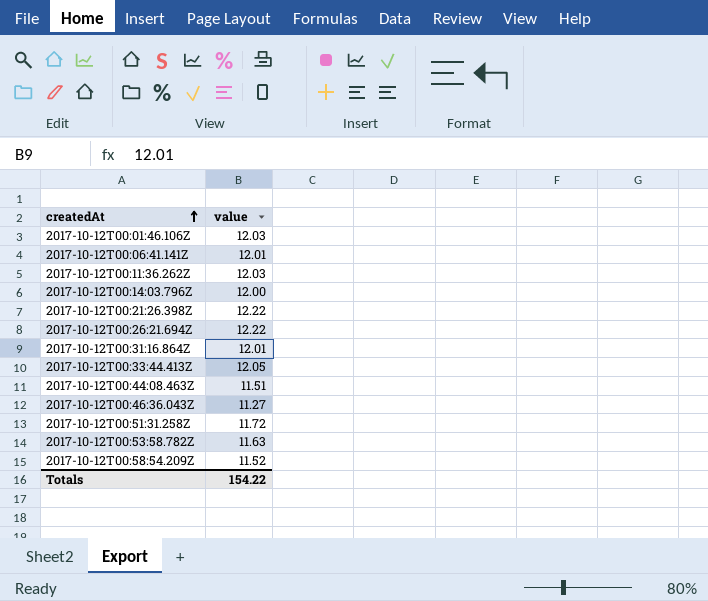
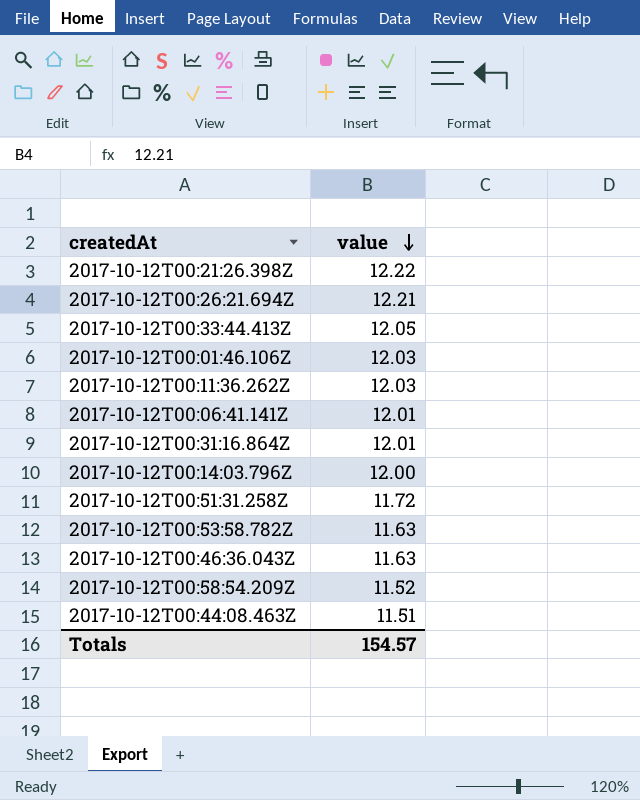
row order: createdAt ascending -> value descending
2017-10-12T00:26:21.694Z | value: 12.22 -> 12.21
2017-10-12T00:46:36.043Z | value: 11.27 -> 11.63
Totals | value: 154.22 -> 154.57

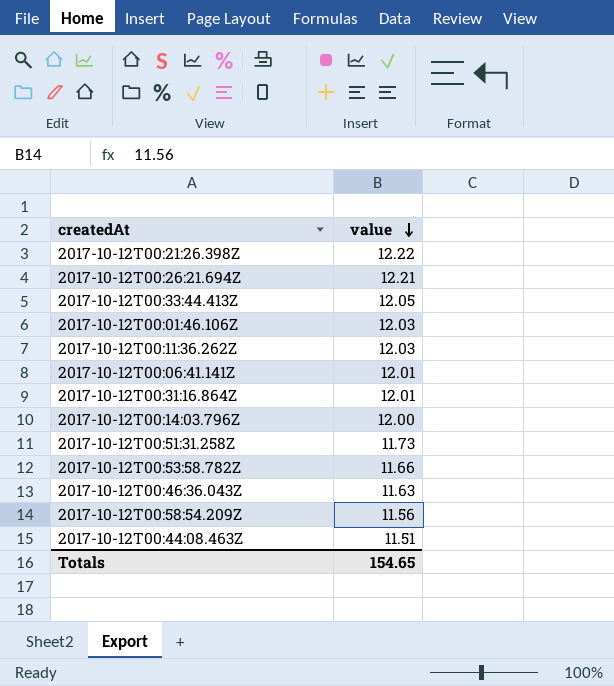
2017-10-12T00:51:31.258Z | value: 11.72 -> 11.73
2017-10-12T00:53:58.782Z | value: 11.63 -> 11.66
2017-10-12T00:58:54.209Z | value: 11.52 -> 11.56
Totals | value: 154.57 -> 154.65

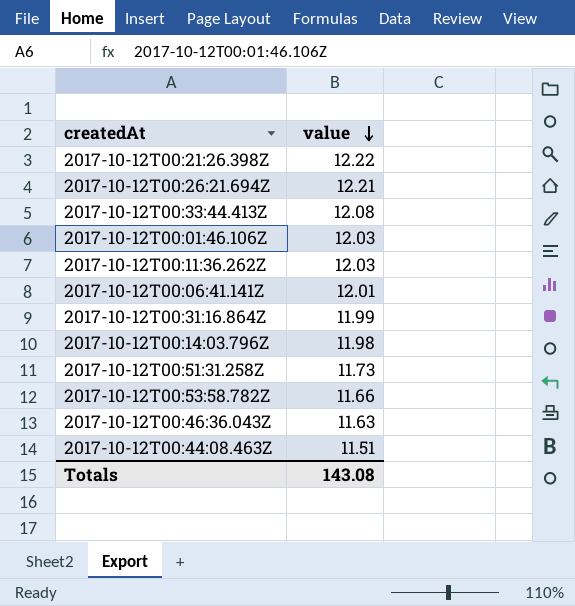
row 2017-10-12T00:58:54.209Z: 11.56 -> none
2017-10-12T00:33:44.413Z | value: 12.05 -> 12.08
2017-10-12T00:31:16.864Z | value: 12.01 -> 11.99
2017-10-12T00:14:03.796Z | value: 12.00 -> 11.98
Totals | value: 154.65 -> 143.08

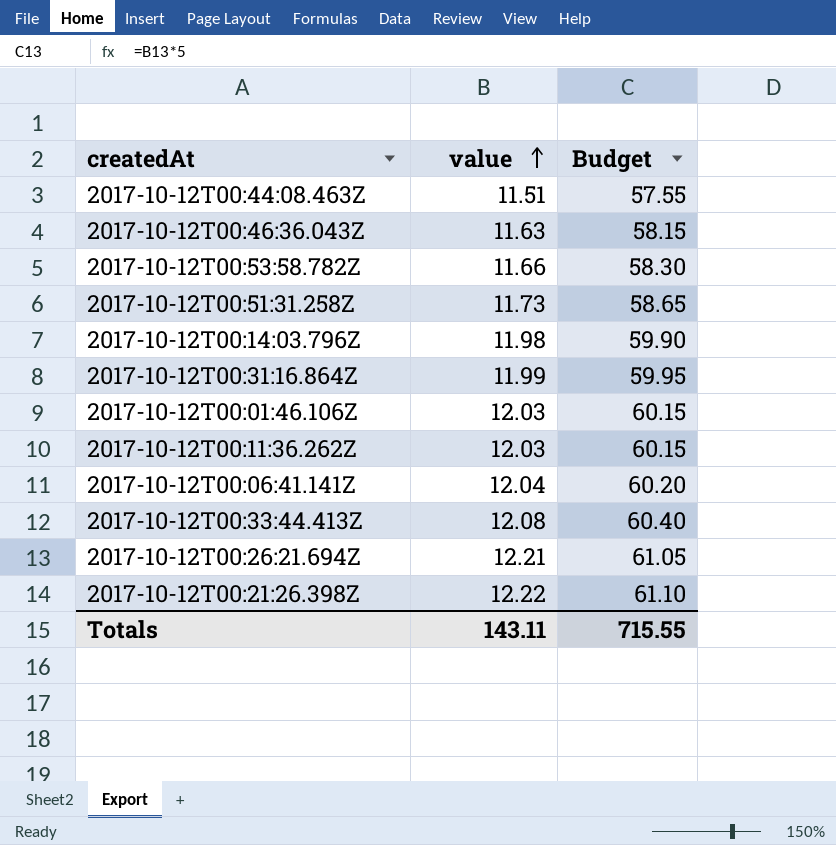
row order: value descending -> value ascending
column Budget | formula: none -> [value] * 5
2017-10-12T00:06:41.141Z | value: 12.01 -> 12.04
Totals | value: 143.08 -> 143.11

